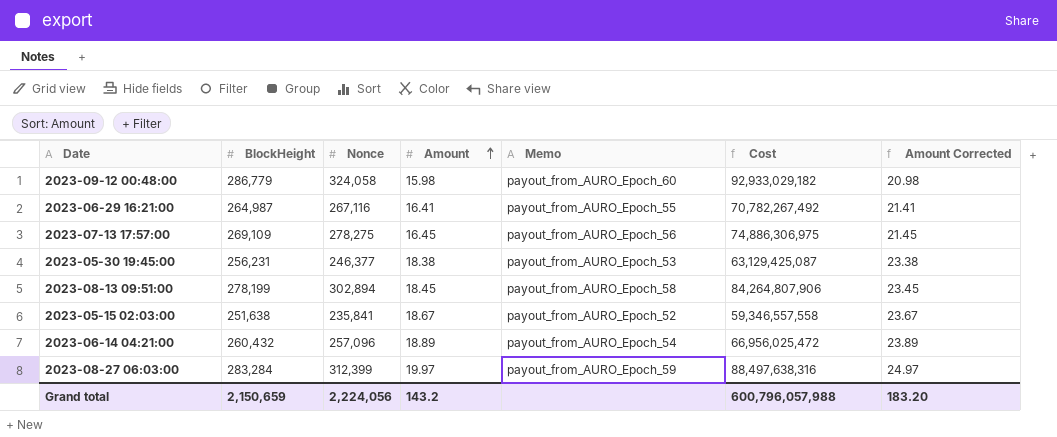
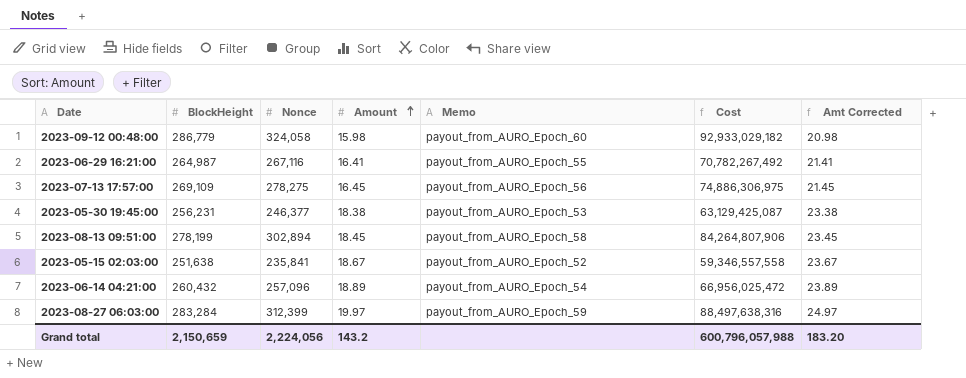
column name: Amount Corrected -> Amt Corrected

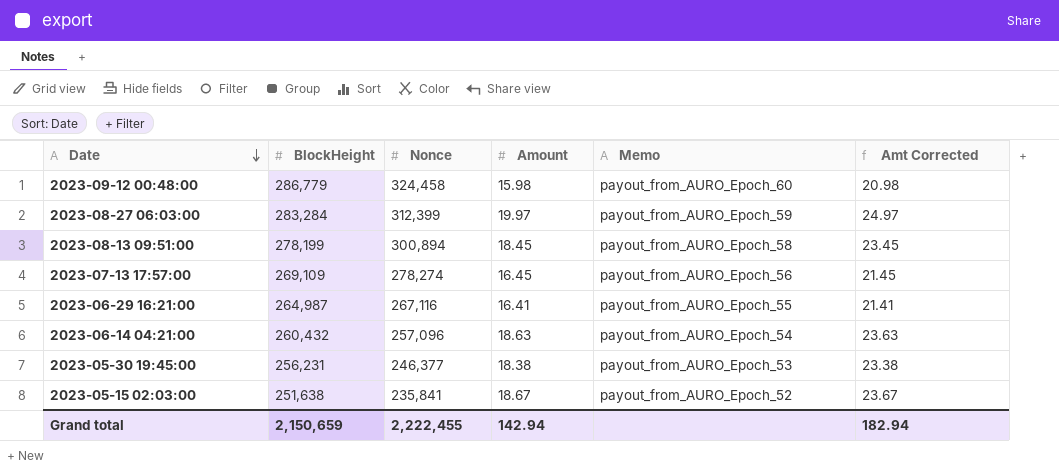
row order: Amount ascending -> Date descending
column Cost | formula: [BlockHeight] * [Nonce] -> none
2023-09-12 00:48:00 | Nonce: 324,058 -> 324,458
2023-08-13 09:51:00 | Nonce: 302,894 -> 300,894
2023-07-13 17:57:00 | Nonce: 278,275 -> 278,274
2023-06-14 04:21:00 | Amount: 18.89 -> 18.63
2023-06-14 04:21:00 | Amt Corrected: 23.89 -> 23.63
Grand total | Nonce: 2,224,056 -> 2,222,455
Grand total | Amount: 143.2 -> 142.94
Grand total | Amt Corrected: 183.20 -> 182.94

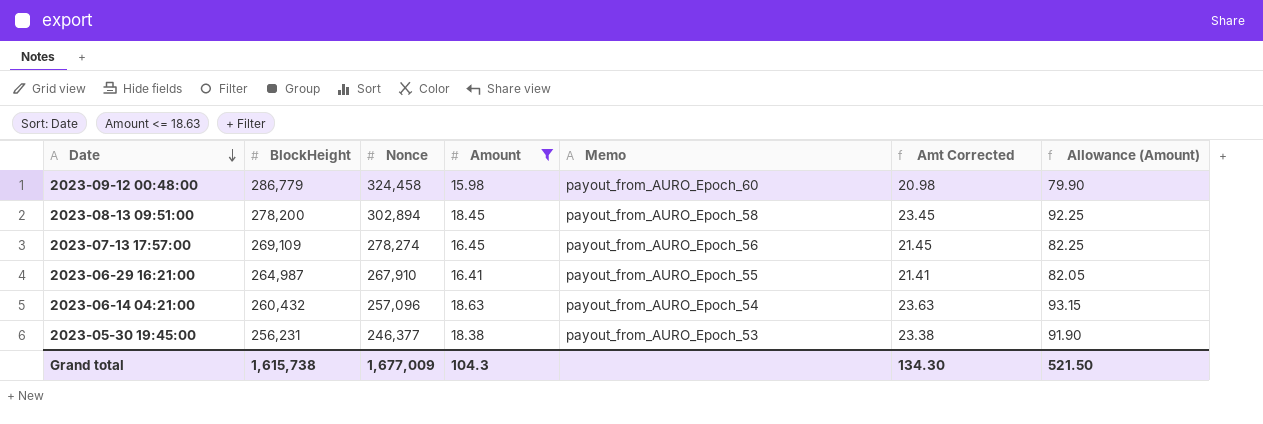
filter: none -> Amount <= 18.63
column Allowance (Amount) | formula: none -> [Amount] * 5
2023-08-13 09:51:00 | BlockHeight: 278,199 -> 278,200
2023-08-13 09:51:00 | Nonce: 300,894 -> 302,894
2023-06-29 16:21:00 | Nonce: 267,116 -> 267,910
Grand total | BlockHeight: 2,150,659 -> 1,615,738
Grand total | Nonce: 2,222,455 -> 1,677,009
Grand total | Amount: 142.94 -> 104.3
Grand total | Amt Corrected: 182.94 -> 134.30

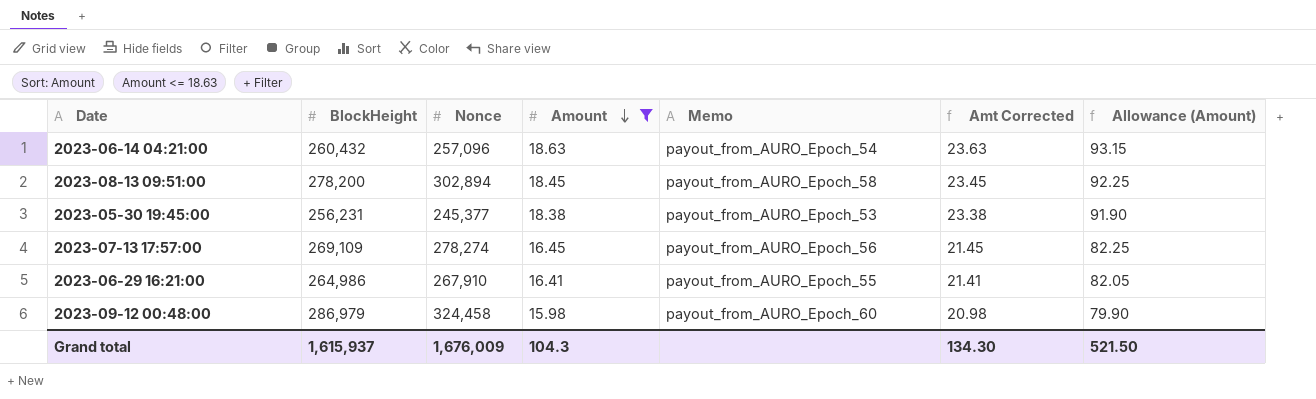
row order: Date descending -> Amount descending
2023-05-30 19:45:00 | Nonce: 246,377 -> 245,377
2023-06-29 16:21:00 | BlockHeight: 264,987 -> 264,986
2023-09-12 00:48:00 | BlockHeight: 286,779 -> 286,979
Grand total | BlockHeight: 1,615,738 -> 1,615,937
Grand total | Nonce: 1,677,009 -> 1,676,009

